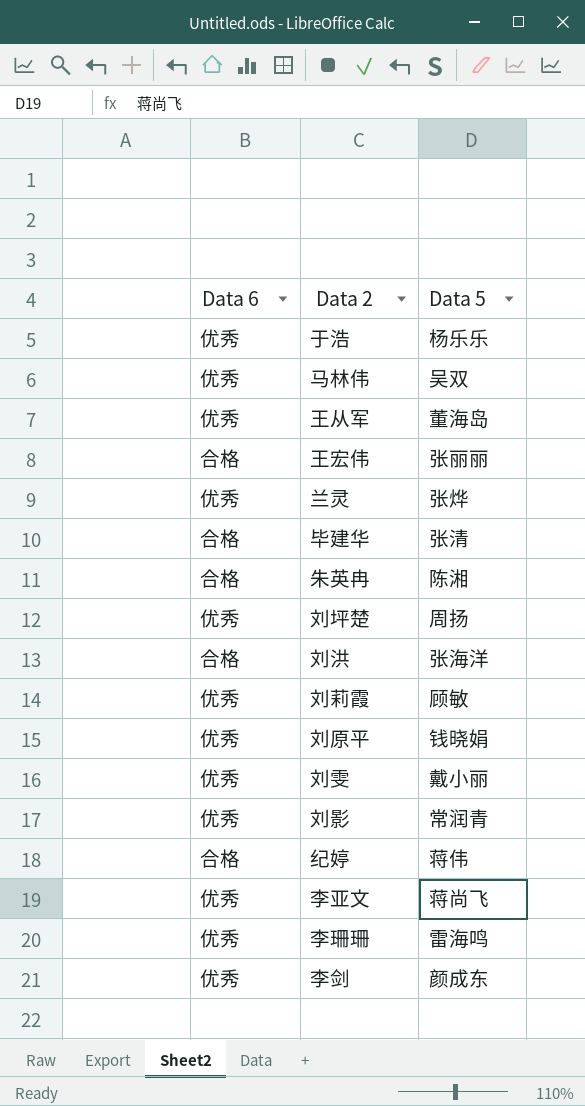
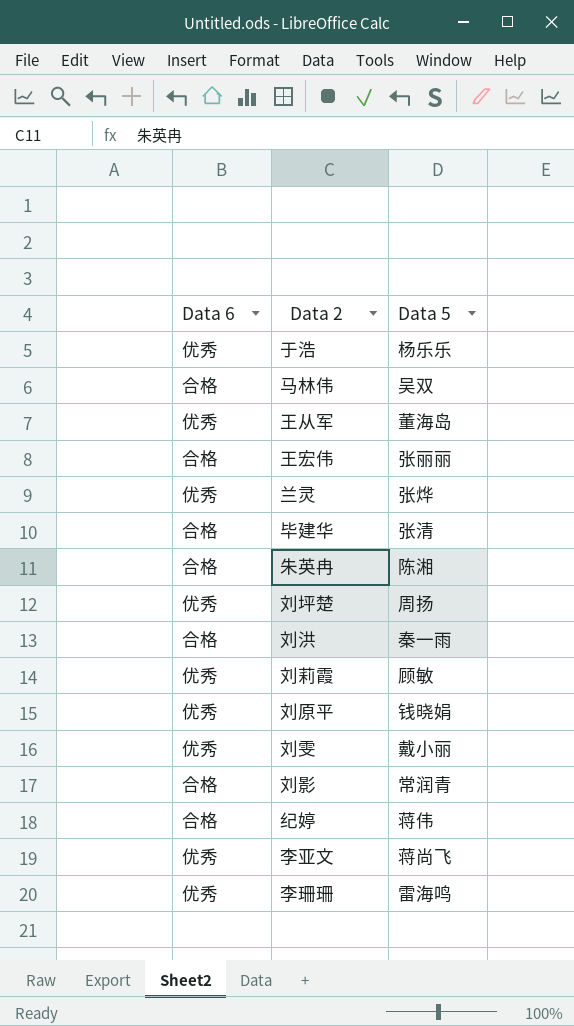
row 李剑: 优秀 | 颜成东 -> none
马林伟 | Data 6: 优秀 -> 合格
刘洪 | Data 5: 张海洋 -> 秦一雨
刘影 | Data 6: 优秀 -> 合格

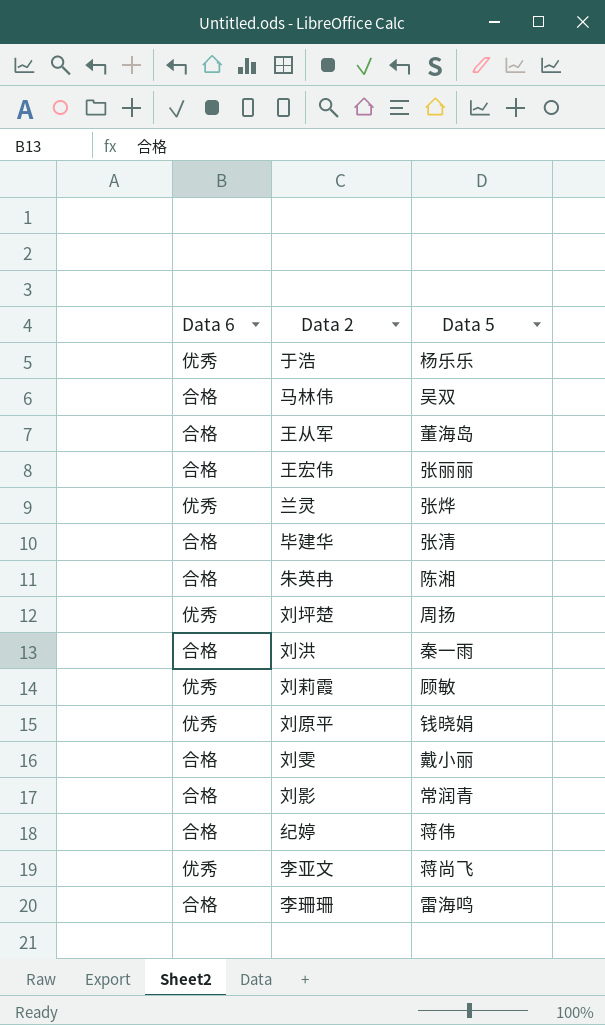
王从军 | Data 6: 优秀 -> 合格
刘雯 | Data 6: 优秀 -> 合格
李珊珊 | Data 6: 优秀 -> 合格

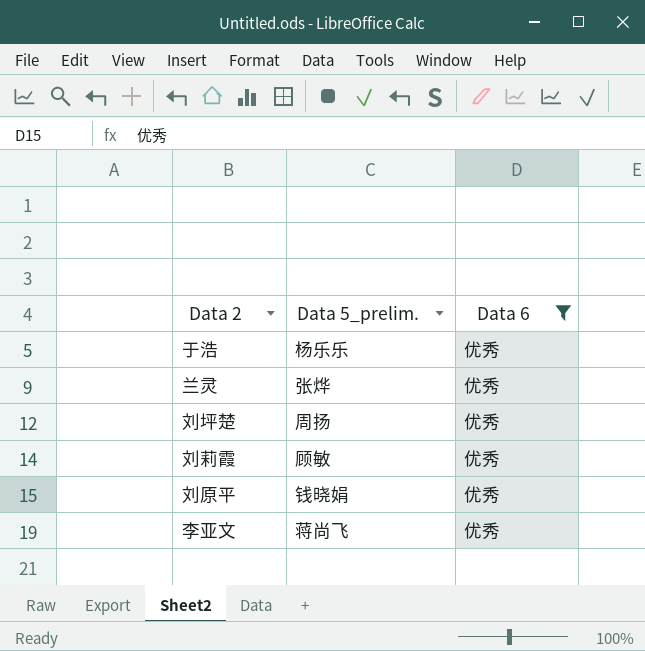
filter: none -> Data 6 = 优秀
column name: Data 5 -> Data 5_prelim.
column Data 6 | position: 1 -> 3

